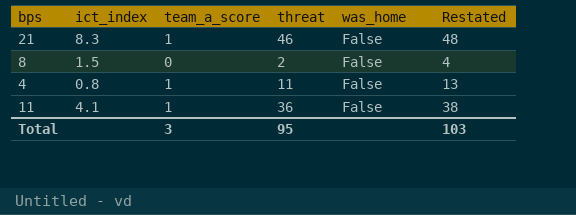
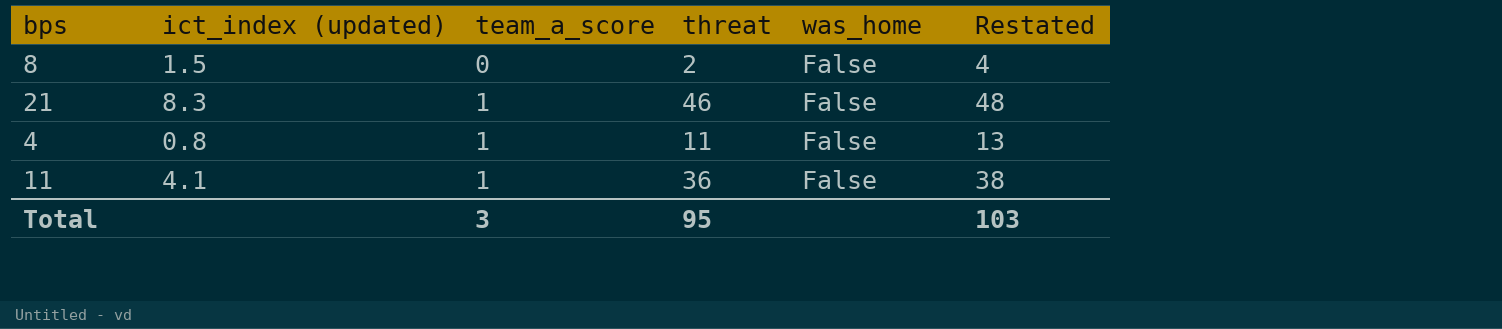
row order: none -> team_a_score ascending
column name: ict_index -> ict_index (updated)

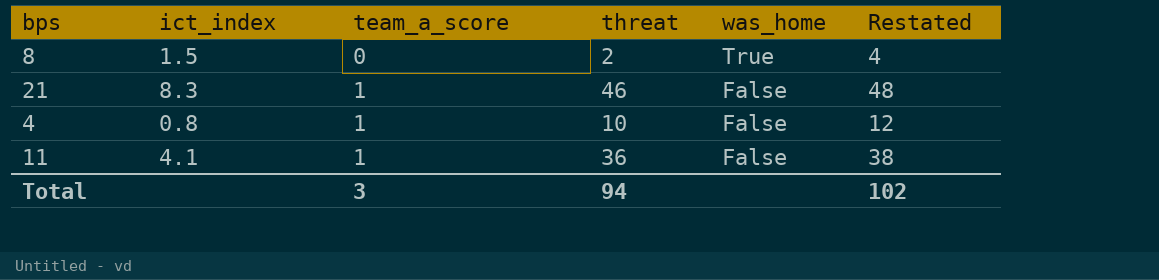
column name: ict_index (updated) -> ict_index
8 | was_home: False -> True
4 | threat: 11 -> 10
4 | Restated: 13 -> 12
Total | threat: 95 -> 94
Total | Restated: 103 -> 102

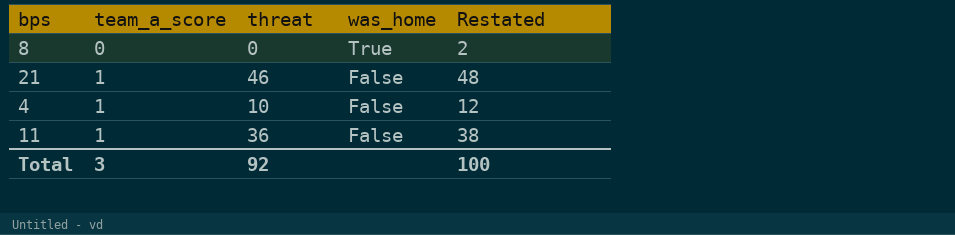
column ict_index | position: 2 -> none
8 | threat: 2 -> 0
8 | Restated: 4 -> 2
Total | threat: 94 -> 92
Total | Restated: 102 -> 100

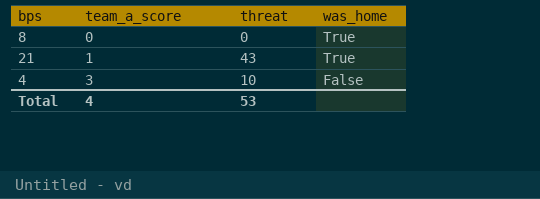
column Restated | formula: [threat] + 2 -> none
row 11: 1 | 36 | False | 38 -> none
21 | threat: 46 -> 43
21 | was_home: False -> True
4 | team_a_score: 1 -> 3
Total | team_a_score: 3 -> 4
Total | threat: 92 -> 53

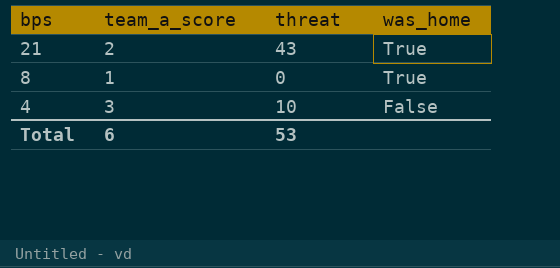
row order: team_a_score ascending -> bps descending
21 | team_a_score: 1 -> 2
8 | team_a_score: 0 -> 1
Total | team_a_score: 4 -> 6

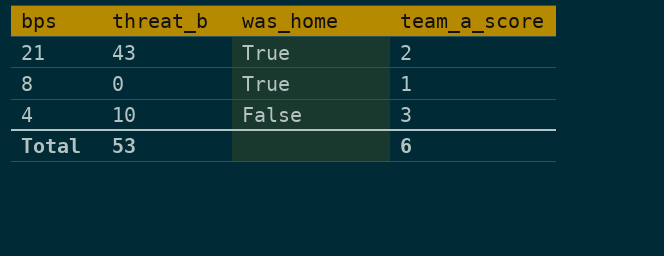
column name: threat -> threat_b
column team_a_score | position: 2 -> 4

